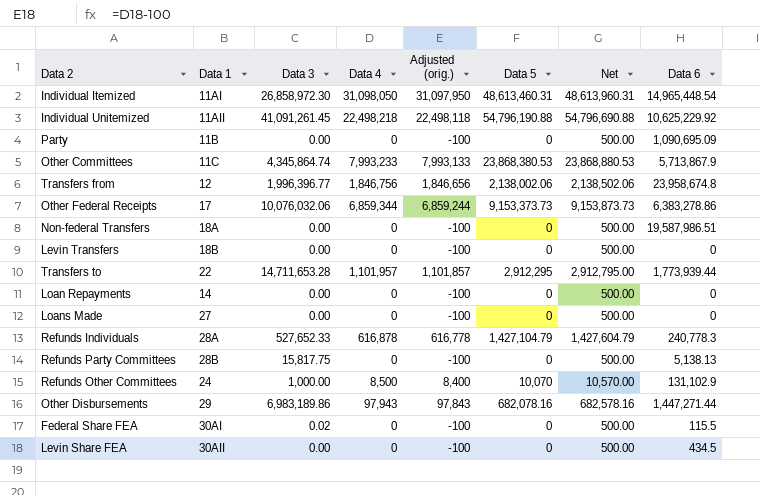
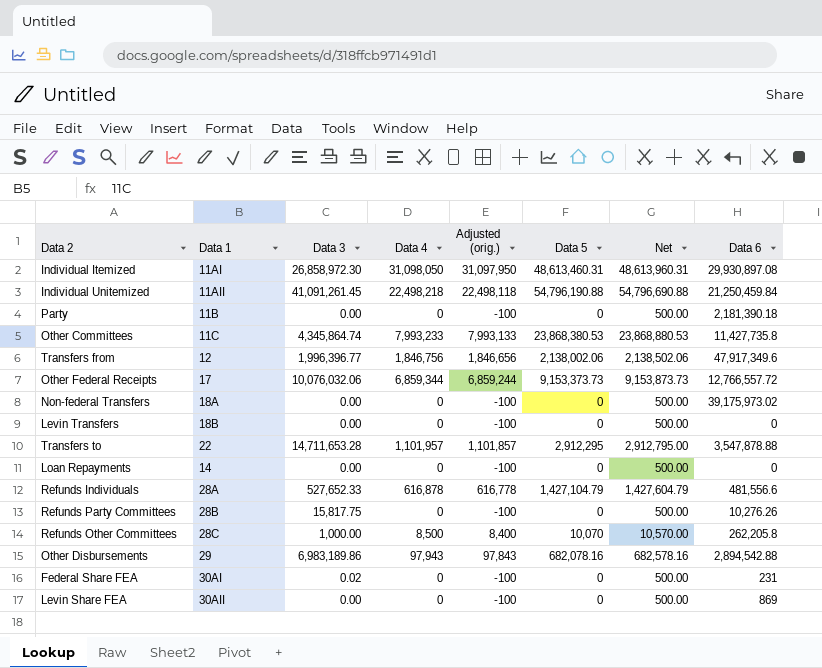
row Loans Made: 27 | 0.00 | 0 | -100 | 0 | 500.00 | 0 -> none
Individual Itemized | Data 6: 14,965,448.54 -> 29,930,897.08
Individual Unitemized | Data 6: 10,625,229.92 -> 21,250,459.84
Party | Data 6: 1,090,695.09 -> 2,181,390.18
Other Committees | Data 6: 5,713,867.9 -> 11,427,735.8
Transfers from | Data 6: 23,958,674.8 -> 47,917,349.6
Other Federal Receipts | Data 6: 6,383,278.86 -> 12,766,557.72
Non-federal Transfers | Data 6: 19,587,986.51 -> 39,175,973.02
Transfers to | Data 6: 1,773,939.44 -> 3,547,878.88
Refunds Individuals | Data 6: 240,778.3 -> 481,556.6
Refunds Party Committees | Data 6: 5,138.13 -> 10,276.26
Refunds Other Committees | Data 1: 24 -> 28C
Refunds Other Committees | Data 6: 131,102.9 -> 262,205.8
Other Disbursements | Data 6: 1,447,271.44 -> 2,894,542.88
Federal Share FEA | Data 6: 115.5 -> 231
Levin Share FEA | Data 6: 434.5 -> 869

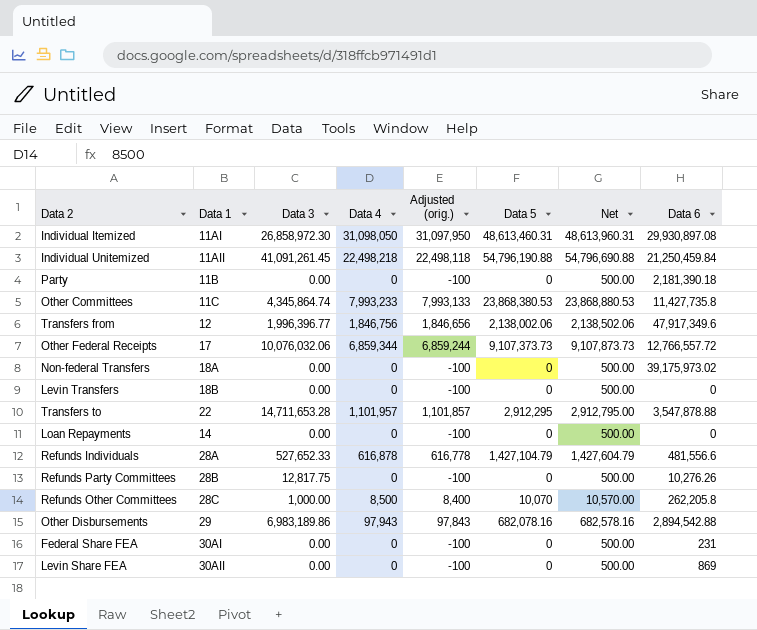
Other Federal Receipts | Data 5: 9,153,373.73 -> 9,107,373.73
Other Federal Receipts | Net: 9,153,873.73 -> 9,107,873.73
Refunds Party Committees | Data 3: 15,817.75 -> 12,817.75
Federal Share FEA | Data 3: 0.02 -> 0.00

